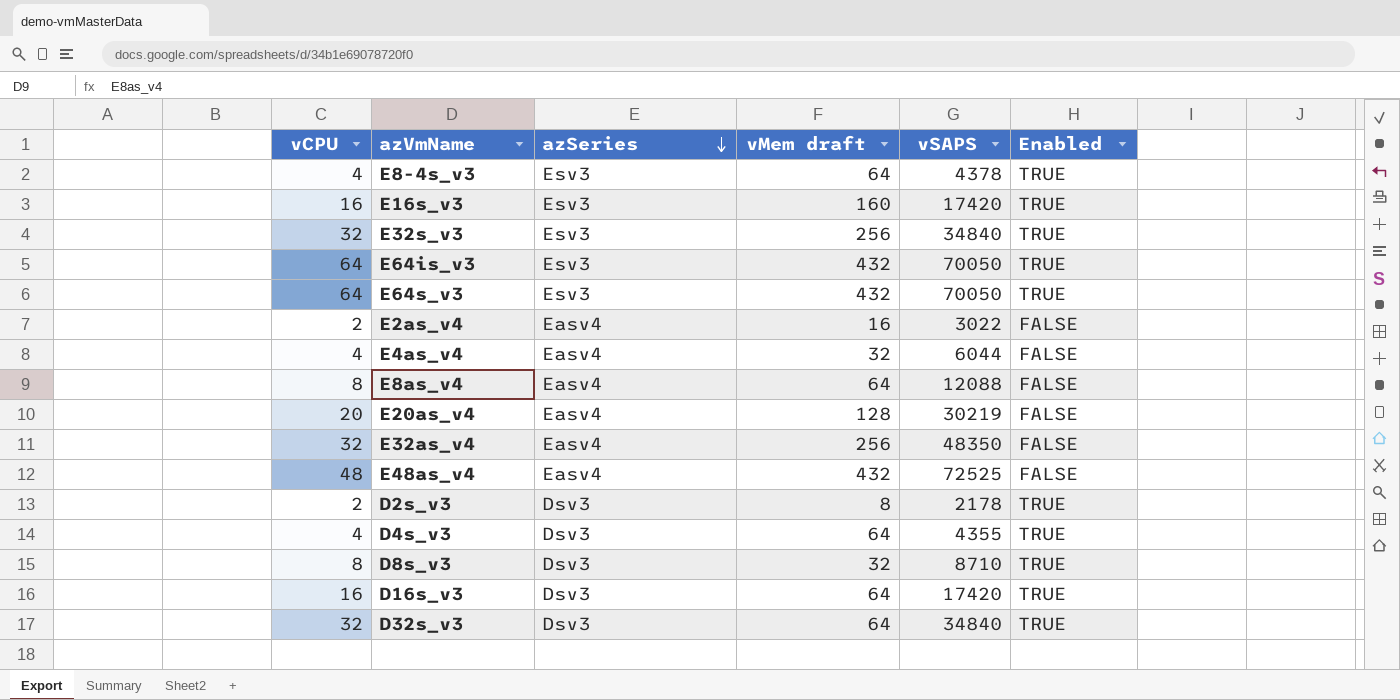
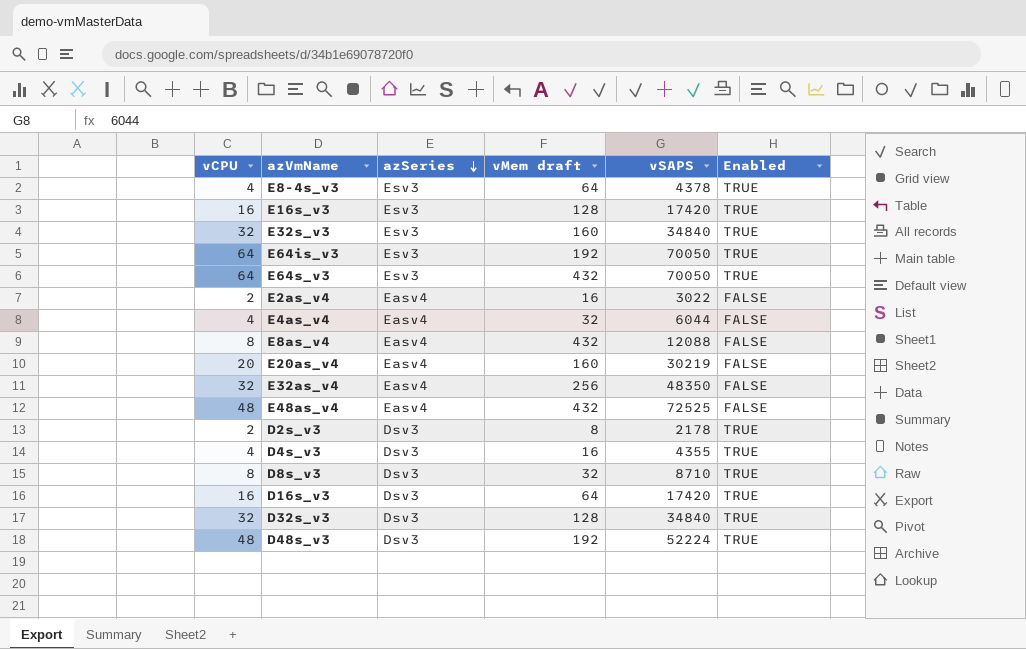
E16s_v3 | vMem draft: 160 -> 128
E32s_v3 | vMem draft: 256 -> 160
E64is_v3 | vMem draft: 432 -> 192
E8as_v4 | vMem draft: 64 -> 432
E20as_v4 | vMem draft: 128 -> 160
D4s_v3 | vMem draft: 64 -> 16
D32s_v3 | vMem draft: 64 -> 128
row D48s_v3: none -> 48 | Dsv3 | 192 | 52224 | TRUE

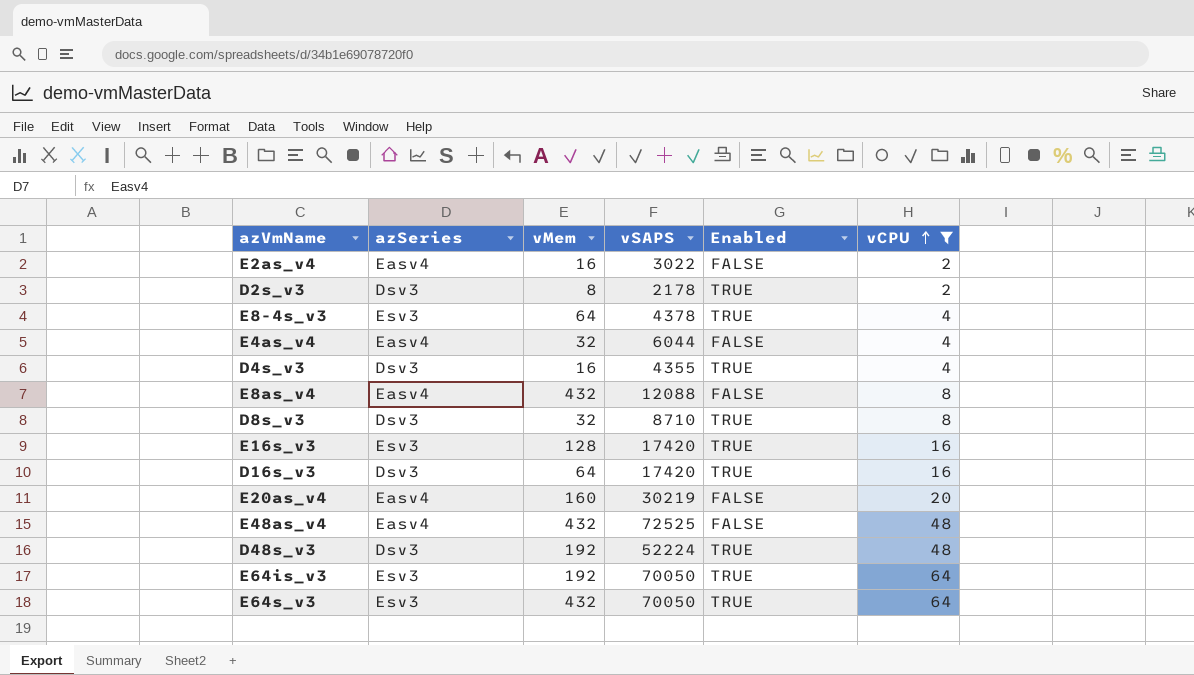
filter: none -> vCPU != 32
row order: azSeries descending -> vCPU ascending
column name: vMem draft -> vMem
column vCPU | position: 1 -> 6

